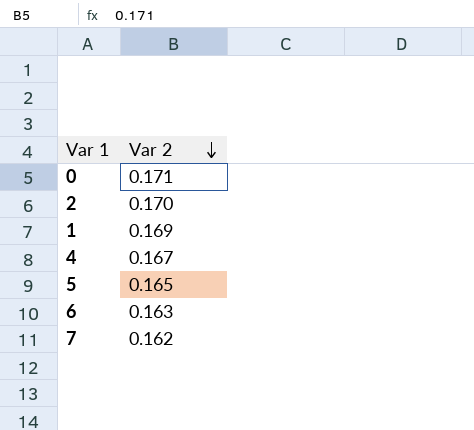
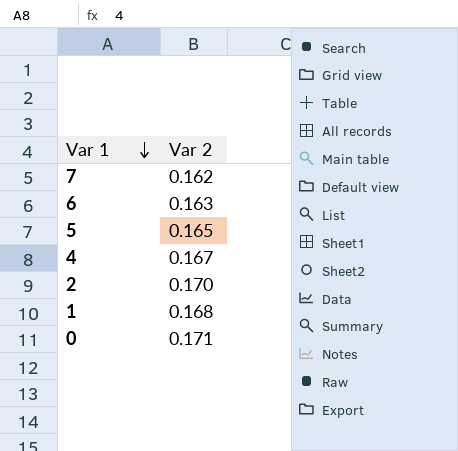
row order: Var 2 descending -> Var 1 descending
1 | Var 2: 0.169 -> 0.168

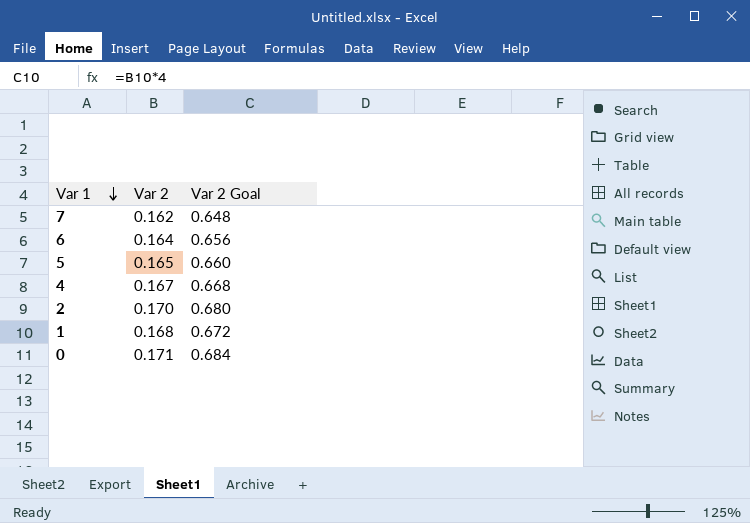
column Var 2 Goal | formula: none -> [Var 2] * 4
6 | Var 2: 0.163 -> 0.164

